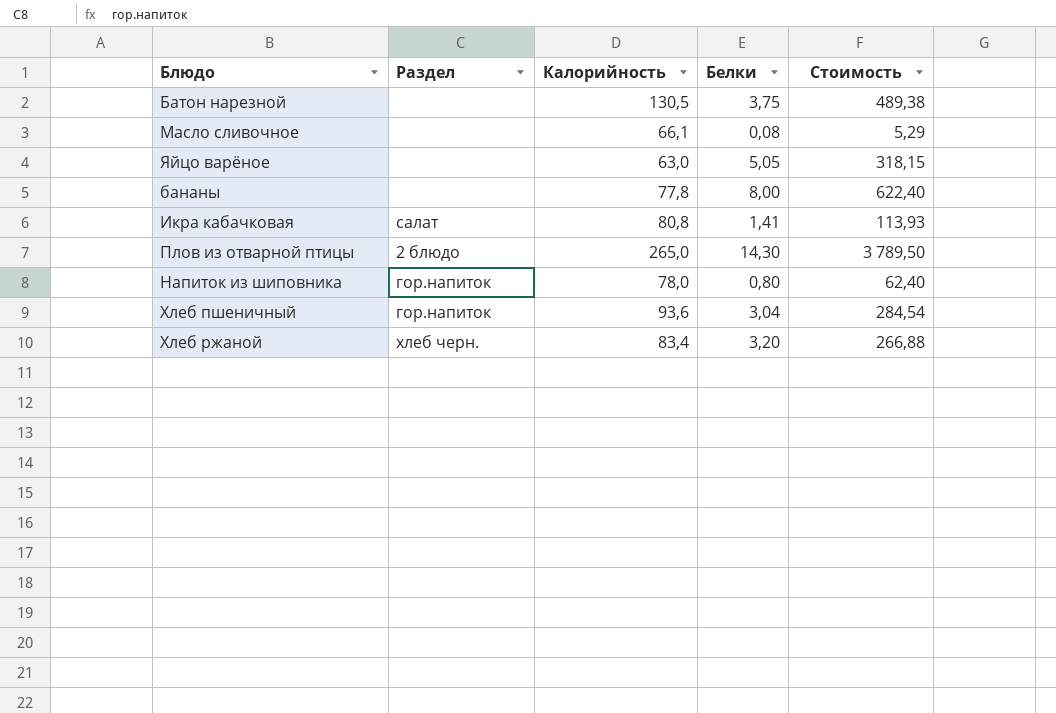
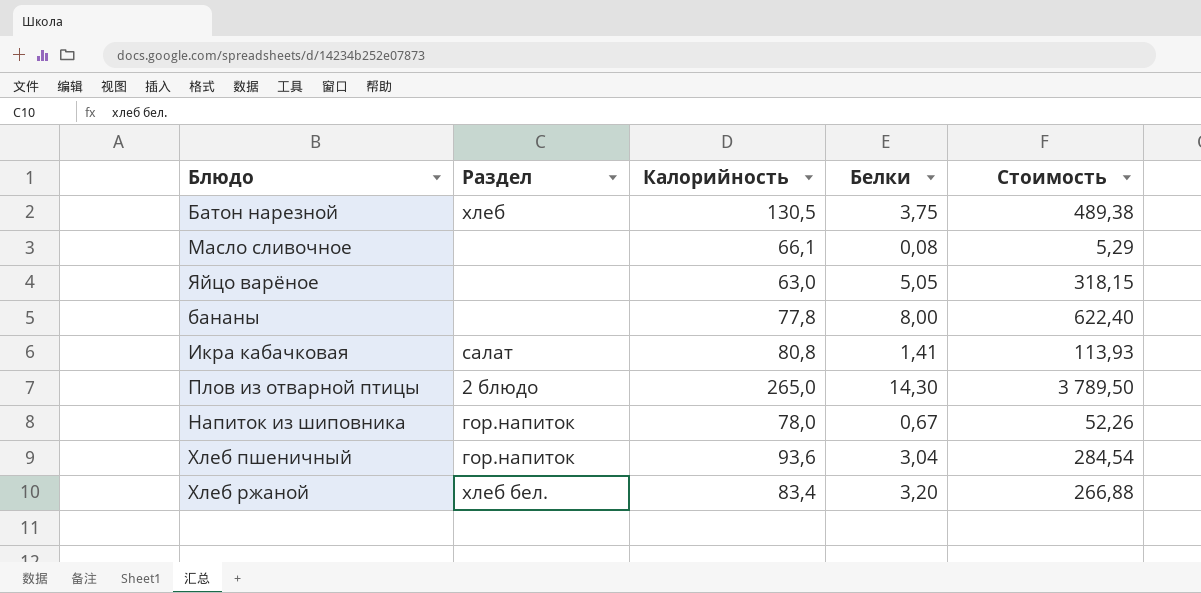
Батон нарезной | Раздел: none -> хлеб
Напиток из шиповника | Белки: 0,80 -> 0,67
Напиток из шиповника | Стоимость: 62,40 -> 52,26
Хлеб ржаной | Раздел: хлеб черн. -> хлеб бел.

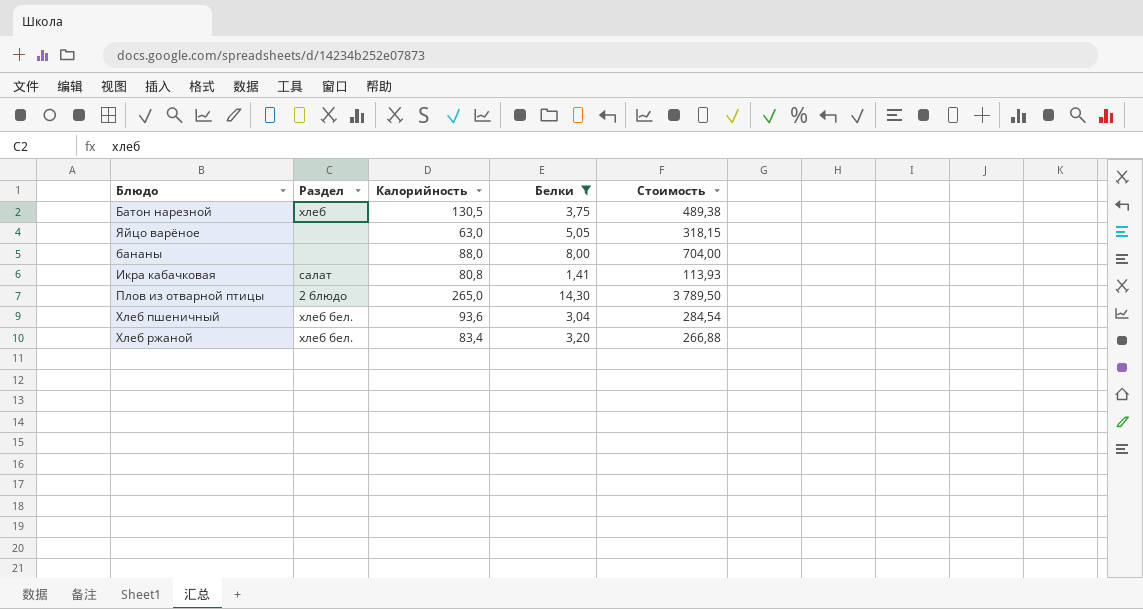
filter: none -> Белки >= 1,41
бананы | Калорийность: 77,8 -> 88,0
бананы | Стоимость: 622,40 -> 704,00
Хлеб пшеничный | Раздел: гор.напиток -> хлеб бел.

